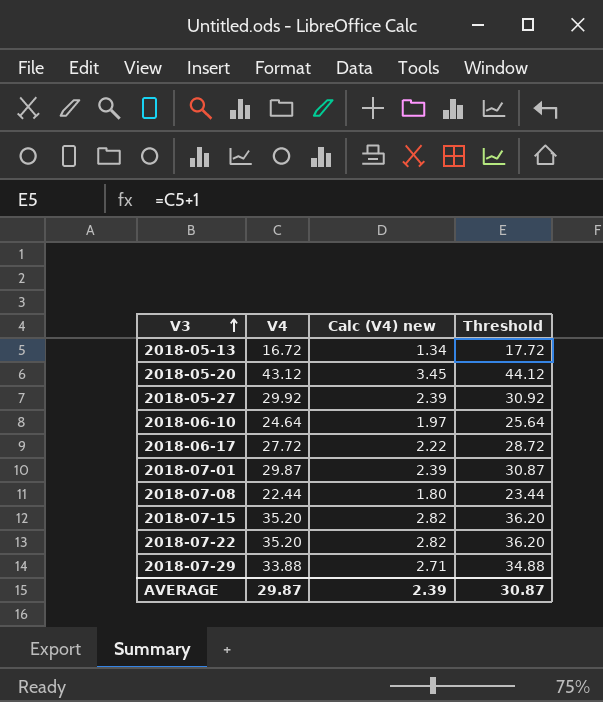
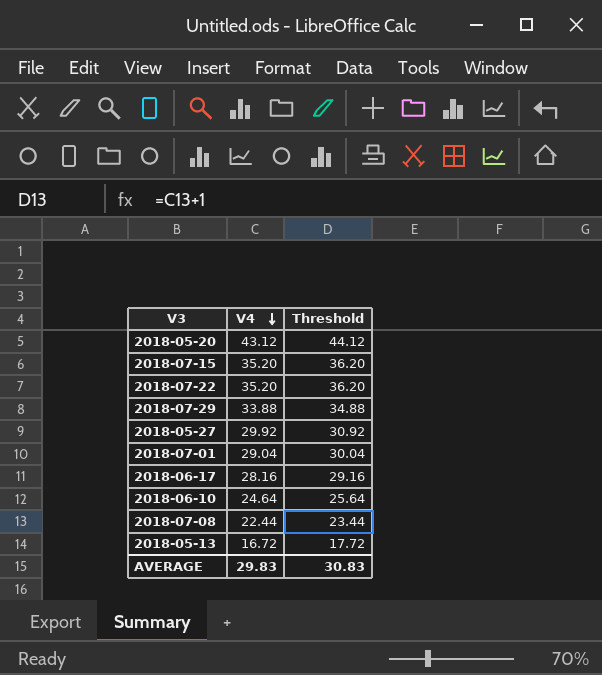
row order: V3 ascending -> V4 descending
column Calc (V4) new | formula: [V4] * 0.08 -> none
2018-07-01 | V4: 29.87 -> 29.04
2018-07-01 | Threshold: 30.87 -> 30.04
2018-06-17 | V4: 27.72 -> 28.16
2018-06-17 | Threshold: 28.72 -> 29.16
AVERAGE | V4: 29.87 -> 29.83
AVERAGE | Threshold: 30.87 -> 30.83

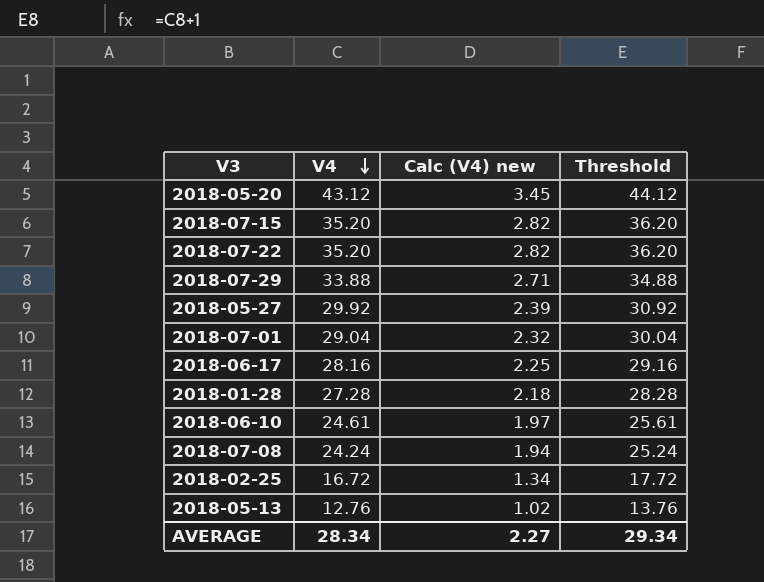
column Calc (V4) new | formula: none -> [V4] * 0.08
row 2018-01-28: none -> 27.28 | 2.18 | 28.28
2018-06-10 | V4: 24.64 -> 24.61
2018-06-10 | Threshold: 25.64 -> 25.61
2018-07-08 | V4: 22.44 -> 24.24
2018-07-08 | Threshold: 23.44 -> 25.24
row 2018-02-25: none -> 16.72 | 1.34 | 17.72
2018-05-13 | V4: 16.72 -> 12.76
2018-05-13 | Threshold: 17.72 -> 13.76
AVERAGE | V4: 29.83 -> 28.34
AVERAGE | Threshold: 30.83 -> 29.34

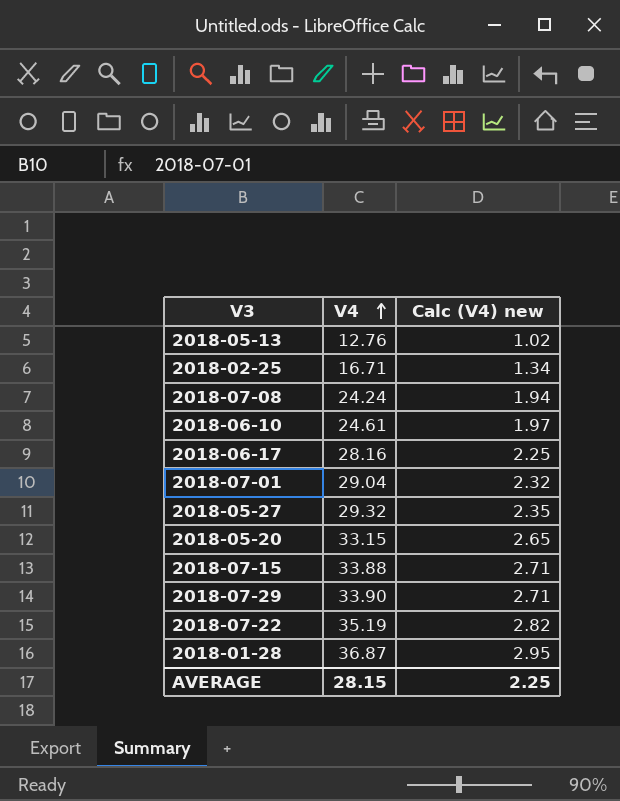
row order: V4 descending -> V4 ascending
column Threshold | formula: [V4] + 1 -> none
2018-02-25 | V4: 16.72 -> 16.71
2018-05-27 | V4: 29.92 -> 29.32
2018-05-27 | Calc (V4) new: 2.39 -> 2.35
2018-05-20 | V4: 43.12 -> 33.15
2018-05-20 | Calc (V4) new: 3.45 -> 2.65
2018-07-15 | V4: 35.20 -> 33.88
2018-07-15 | Calc (V4) new: 2.82 -> 2.71
2018-07-29 | V4: 33.88 -> 33.90
2018-07-22 | V4: 35.20 -> 35.19
2018-01-28 | V4: 27.28 -> 36.87
2018-01-28 | Calc (V4) new: 2.18 -> 2.95
AVERAGE | V4: 28.34 -> 28.15
AVERAGE | Calc (V4) new: 2.27 -> 2.25

